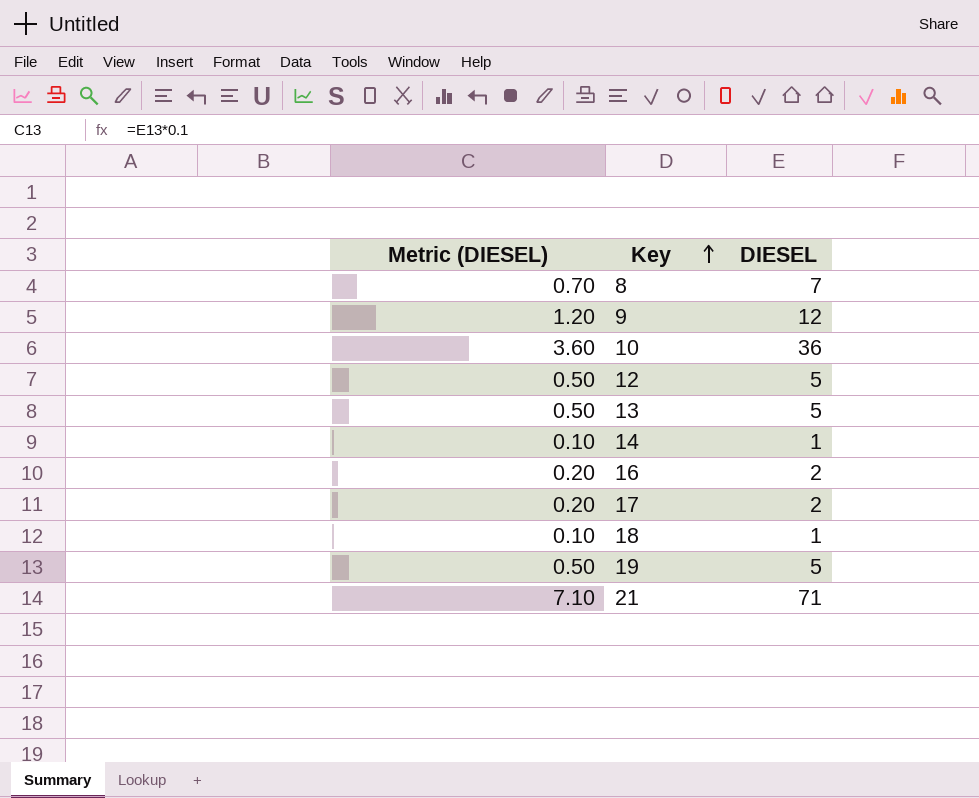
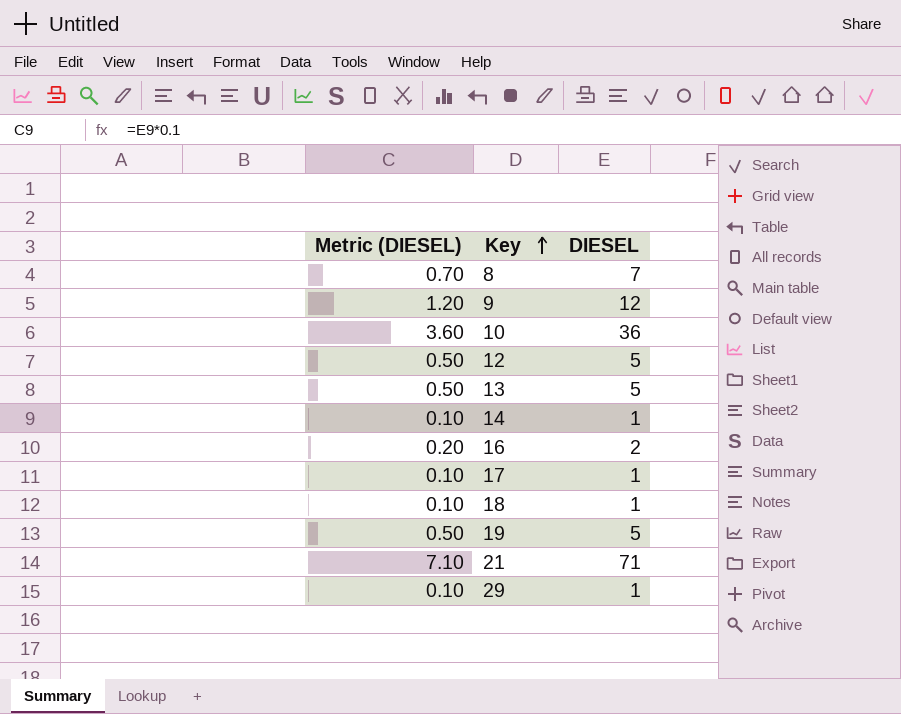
17 | Metric (DIESEL): 0.20 -> 0.10
17 | DIESEL: 2 -> 1
row 29: none -> 0.10 | 1

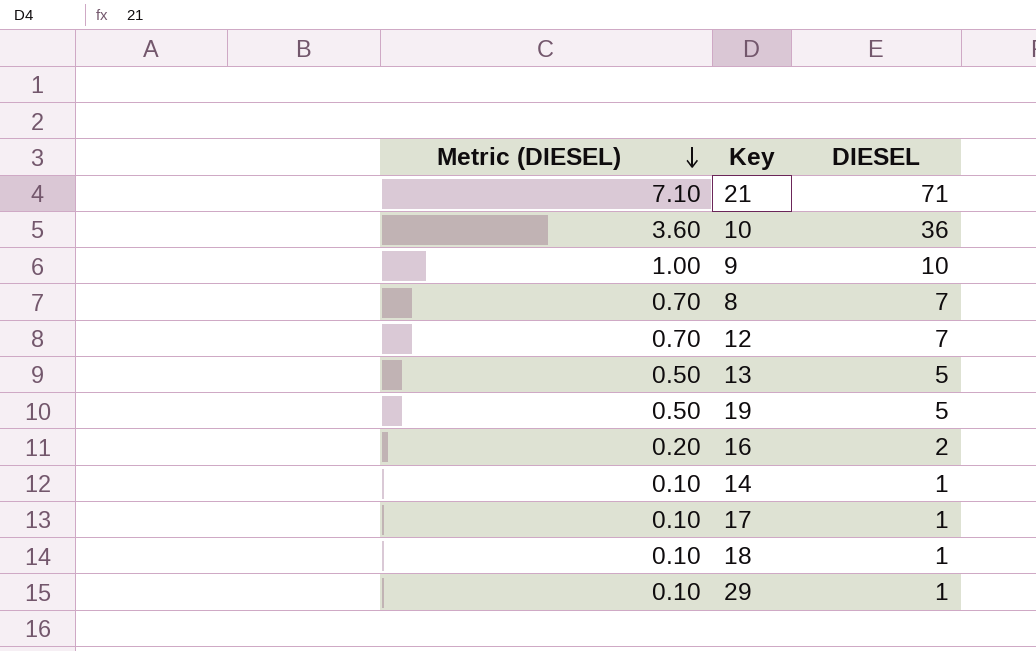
row order: Key ascending -> Metric (DIESEL) descending
9 | Metric (DIESEL): 1.20 -> 1.00
9 | DIESEL: 12 -> 10
12 | Metric (DIESEL): 0.50 -> 0.70
12 | DIESEL: 5 -> 7

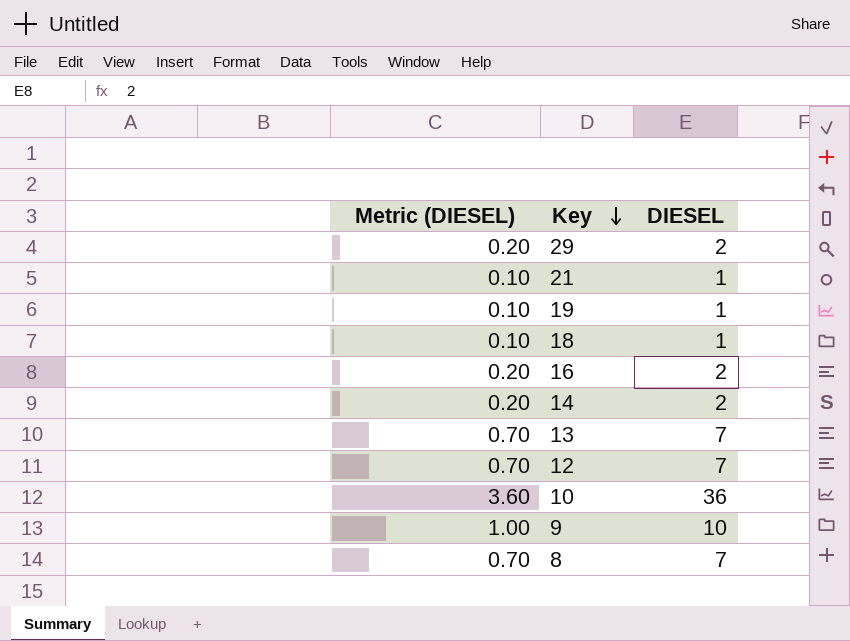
row order: Metric (DIESEL) descending -> Key descending
row 17: 0.10 | 1 -> none
29 | Metric (DIESEL): 0.10 -> 0.20
29 | DIESEL: 1 -> 2
21 | Metric (DIESEL): 7.10 -> 0.10
21 | DIESEL: 71 -> 1
19 | Metric (DIESEL): 0.50 -> 0.10
19 | DIESEL: 5 -> 1
14 | Metric (DIESEL): 0.10 -> 0.20
14 | DIESEL: 1 -> 2
13 | Metric (DIESEL): 0.50 -> 0.70
13 | DIESEL: 5 -> 7

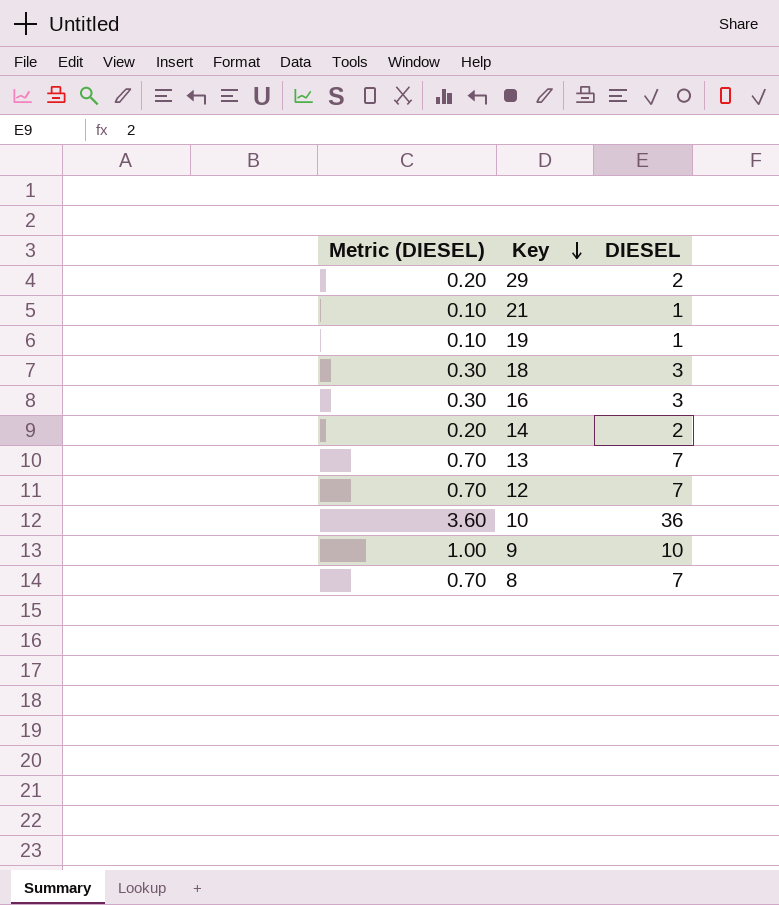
18 | Metric (DIESEL): 0.10 -> 0.30
18 | DIESEL: 1 -> 3
16 | Metric (DIESEL): 0.20 -> 0.30
16 | DIESEL: 2 -> 3

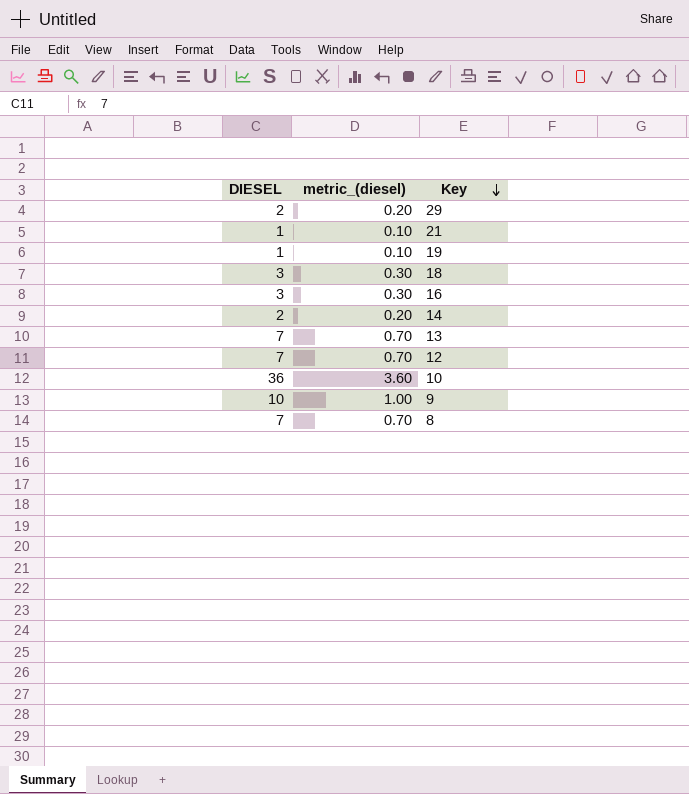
column DIESEL | position: 3 -> 1
column name: Metric (DIESEL) -> metric_(diesel)

